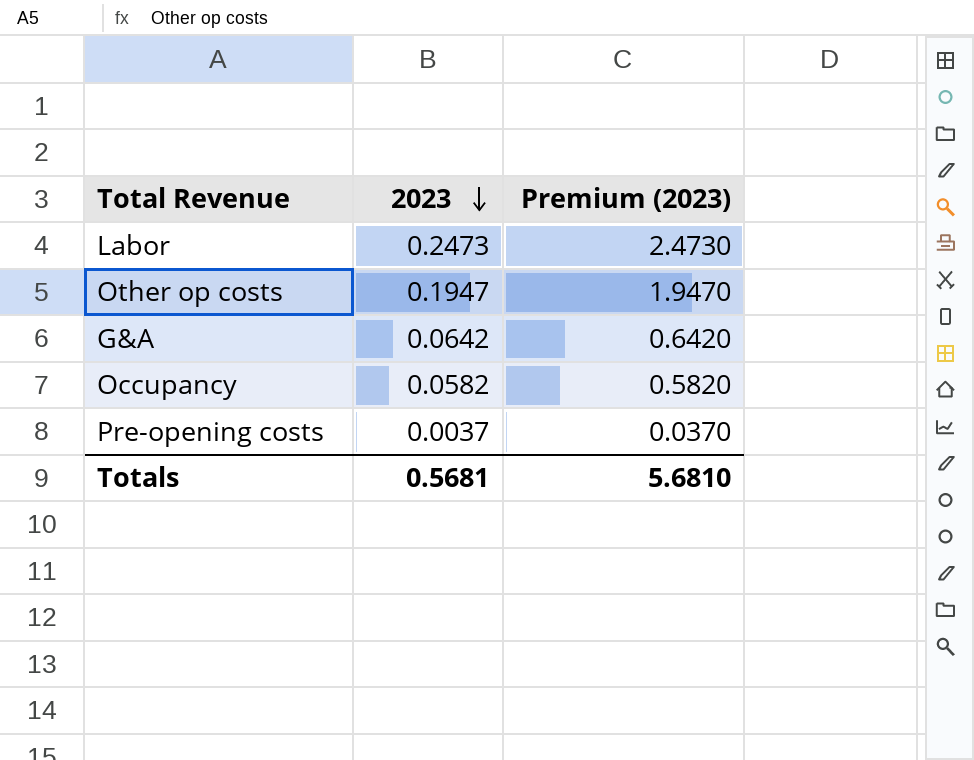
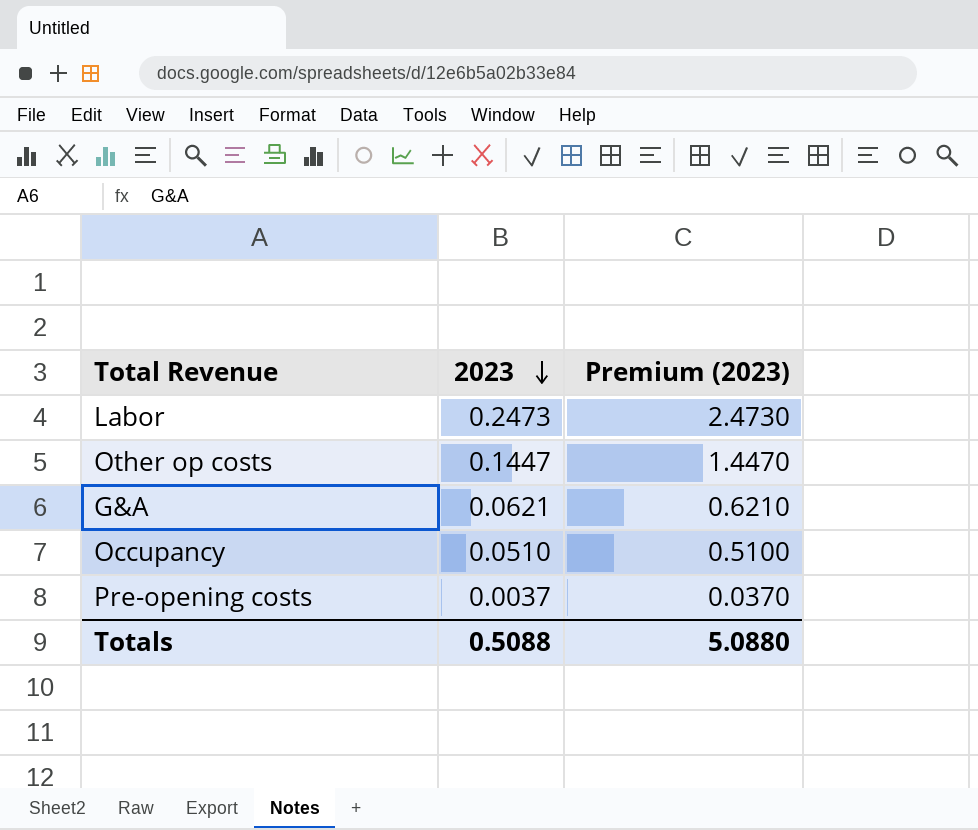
Other op costs | 2023: 0.1947 -> 0.1447
Other op costs | Premium (2023): 1.9470 -> 1.4470
G&A | 2023: 0.0642 -> 0.0621
G&A | Premium (2023): 0.6420 -> 0.6210
Occupancy | 2023: 0.0582 -> 0.0510
Occupancy | Premium (2023): 0.5820 -> 0.5100
Totals | 2023: 0.5681 -> 0.5088
Totals | Premium (2023): 5.6810 -> 5.0880

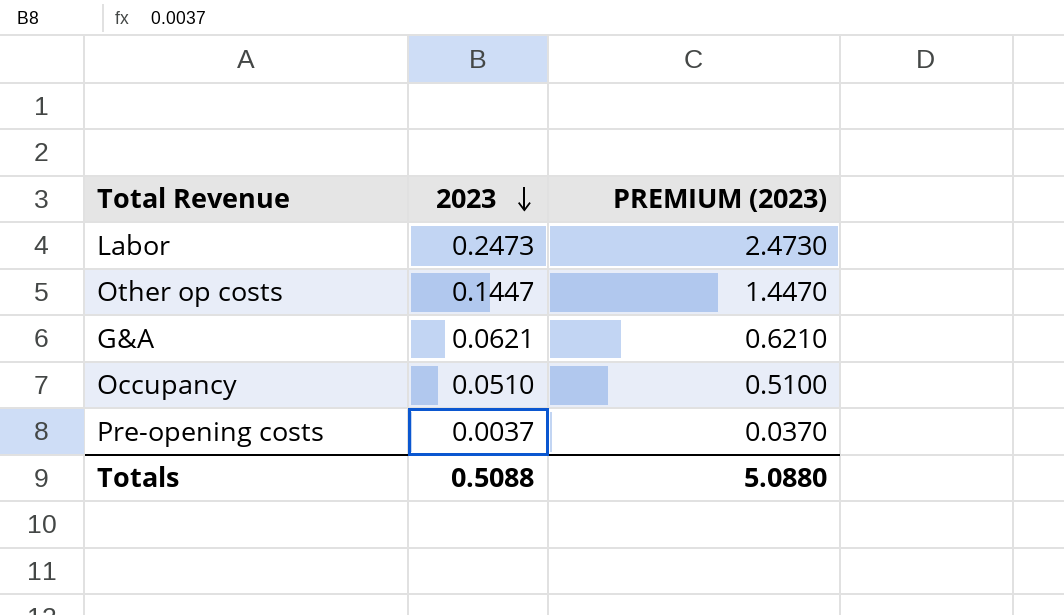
column name: Premium (2023) -> PREMIUM (2023)

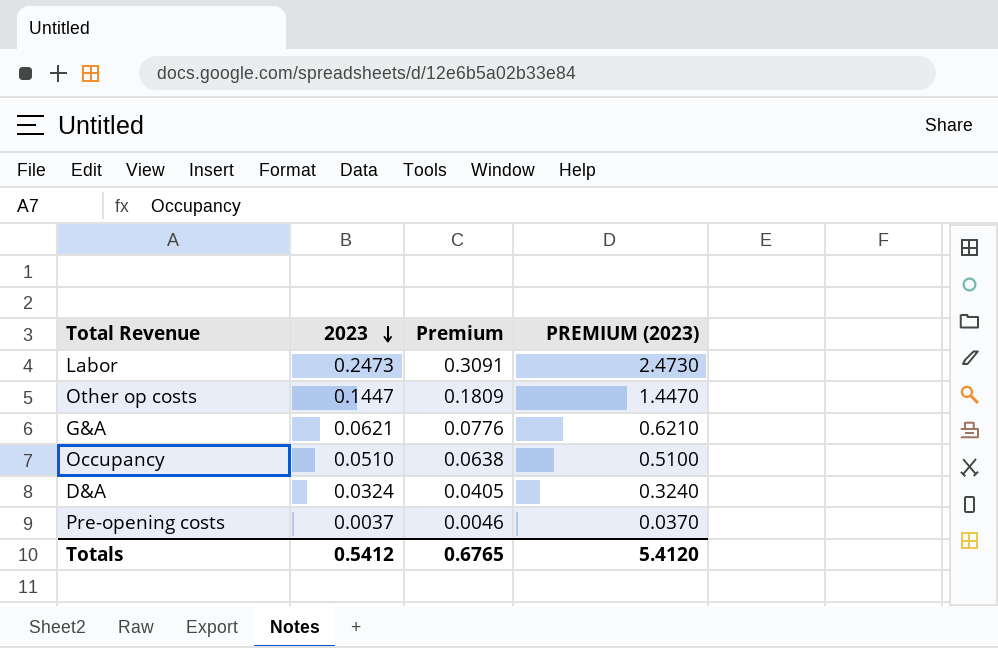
column Premium | formula: none -> [2023] * 1.25
row D&A: none -> 0.0324 | 0.0405 | 0.3240
Totals | 2023: 0.5088 -> 0.5412
Totals | PREMIUM (2023): 5.0880 -> 5.4120

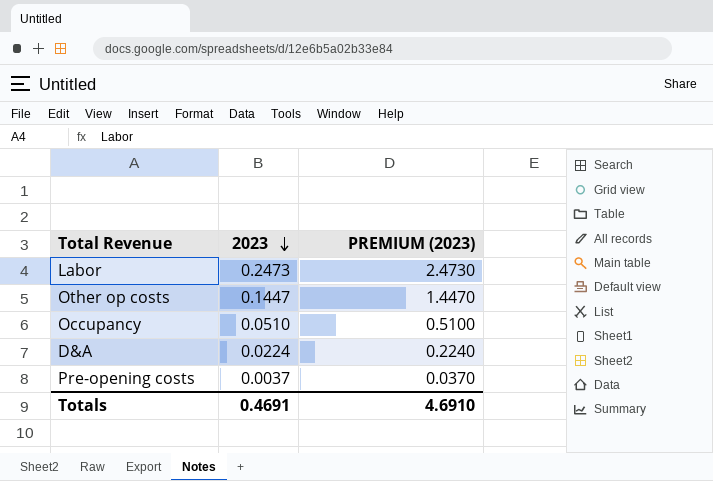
column Premium | formula: [2023] * 1.25 -> none
row G&A: 0.0621 | 0.0776 | 0.6210 -> none
D&A | 2023: 0.0324 -> 0.0224
D&A | PREMIUM (2023): 0.3240 -> 0.2240
Totals | 2023: 0.5412 -> 0.4691
Totals | PREMIUM (2023): 5.4120 -> 4.6910

